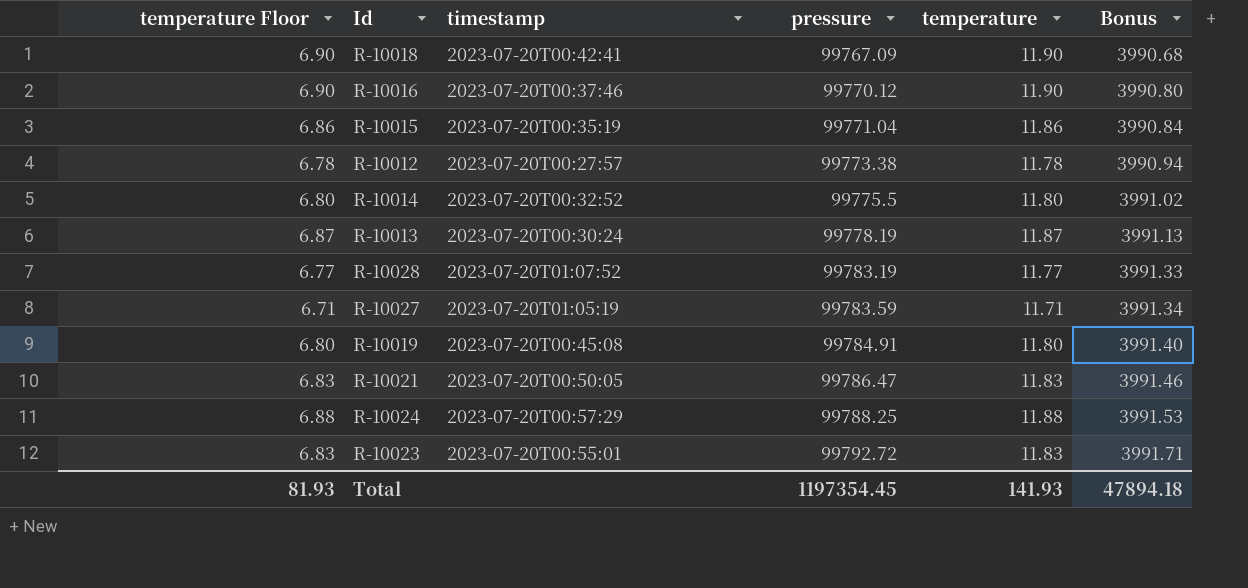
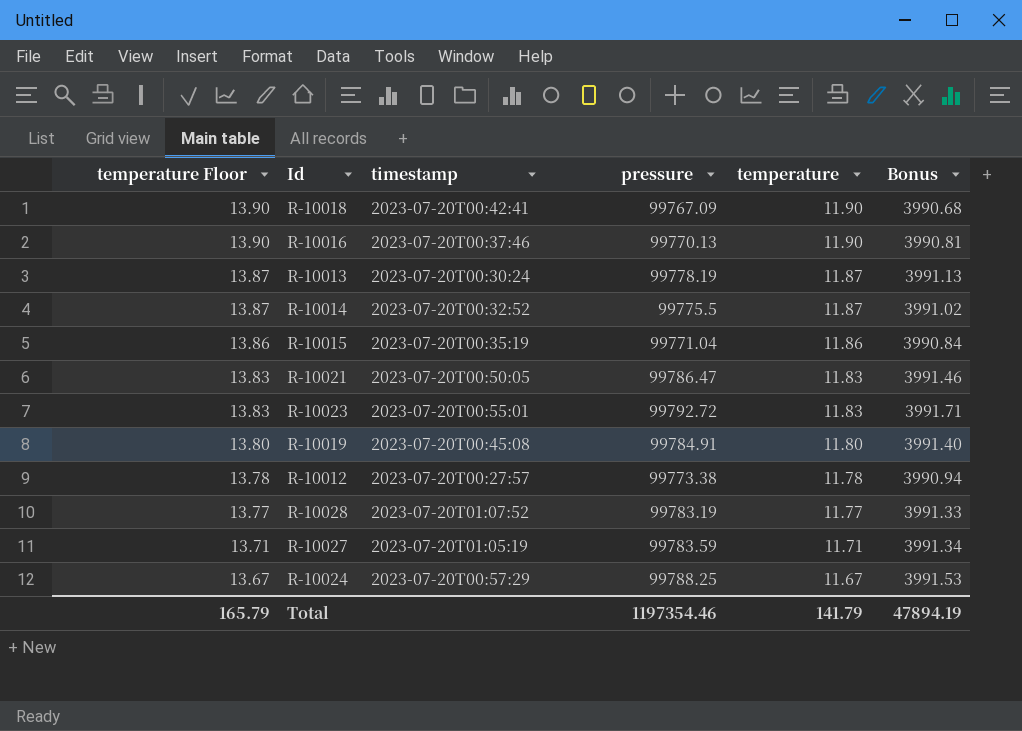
row order: pressure ascending -> temperature Floor descending
column temperature Floor | formula: [temperature] - 5 -> [temperature] + 2
R-10016 | pressure: 99770.12 -> 99770.13
R-10016 | Bonus: 3990.80 -> 3990.81
R-10014 | temperature: 11.80 -> 11.87
R-10024 | temperature: 11.88 -> 11.67
Total | temperature Floor: 81.93 -> 165.79
Total | pressure: 1197354.45 -> 1197354.46
Total | temperature: 141.93 -> 141.79
Total | Bonus: 47894.18 -> 47894.19

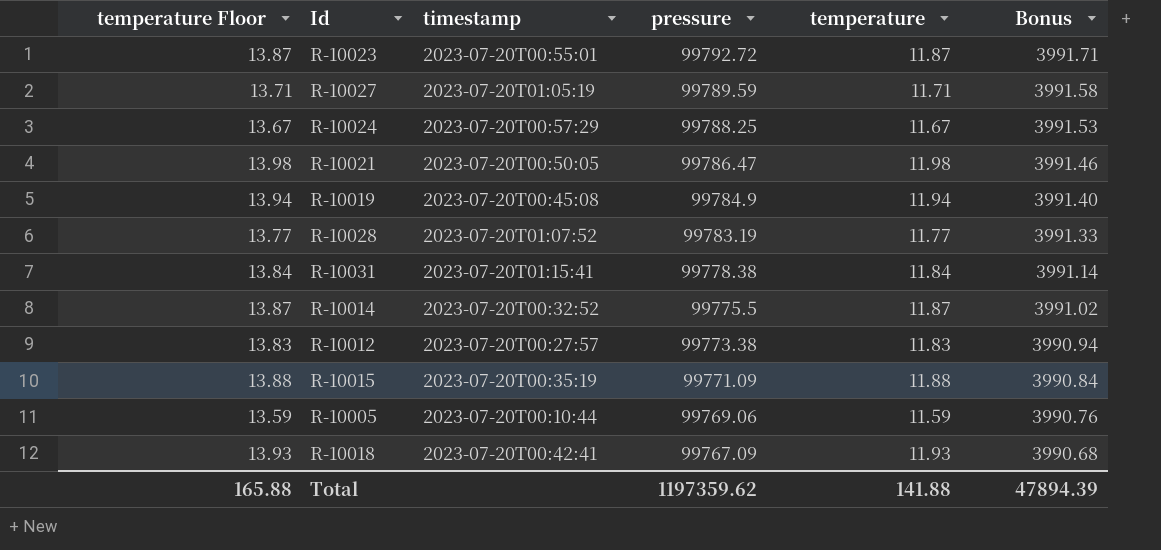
row order: temperature Floor descending -> pressure descending
row R-10016: 13.90 | 2023-07-20T00:37:46 | 99770.13 | 11.90 | 3990.81 -> none
row R-10013: 13.87 | 2023-07-20T00:30:24 | 99778.19 | 11.87 | 3991.13 -> none
R-10023 | temperature Floor: 13.83 -> 13.87
R-10023 | temperature: 11.83 -> 11.87
R-10027 | pressure: 99783.59 -> 99789.59
R-10027 | Bonus: 3991.34 -> 3991.58
R-10021 | temperature Floor: 13.83 -> 13.98
R-10021 | temperature: 11.83 -> 11.98
R-10019 | temperature Floor: 13.80 -> 13.94
R-10019 | pressure: 99784.91 -> 99784.9
R-10019 | temperature: 11.80 -> 11.94
row R-10031: none -> 13.84 | 2023-07-20T01:15:41 | 99778.38 | 11.84 | 3991.14
R-10012 | temperature Floor: 13.78 -> 13.83
R-10012 | temperature: 11.78 -> 11.83
R-10015 | temperature Floor: 13.86 -> 13.88
R-10015 | pressure: 99771.04 -> 99771.09
R-10015 | temperature: 11.86 -> 11.88
row R-10005: none -> 13.59 | 2023-07-20T00:10:44 | 99769.06 | 11.59 | 3990.76
R-10018 | temperature Floor: 13.90 -> 13.93
R-10018 | temperature: 11.90 -> 11.93
Total | temperature Floor: 165.79 -> 165.88
Total | pressure: 1197354.46 -> 1197359.62
Total | temperature: 141.79 -> 141.88
Total | Bonus: 47894.19 -> 47894.39

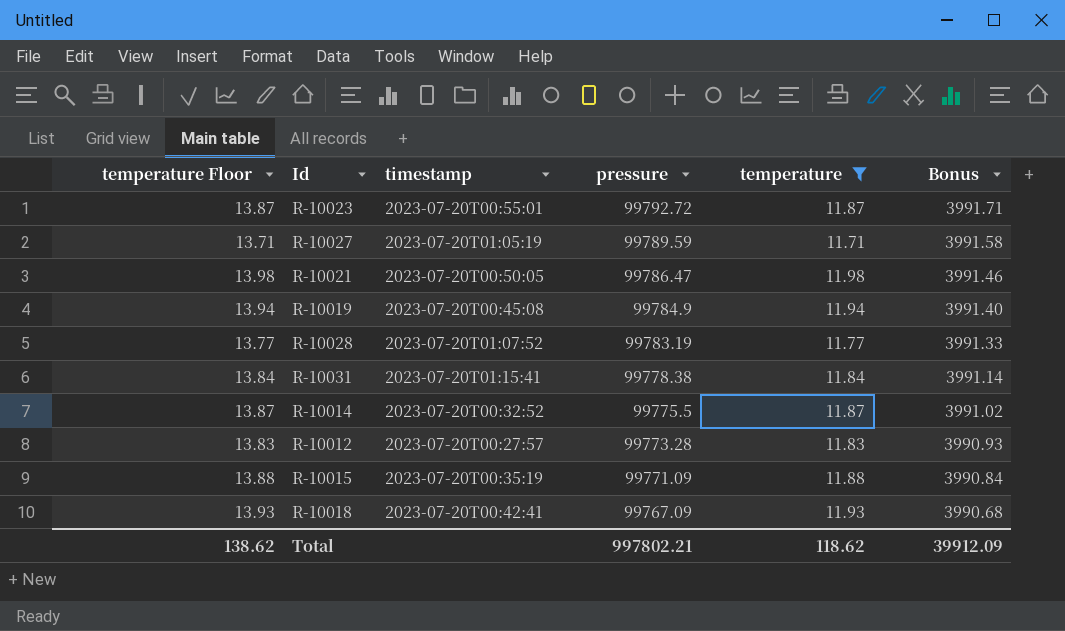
filter: none -> temperature >= 11.71
R-10012 | pressure: 99773.38 -> 99773.28
R-10012 | Bonus: 3990.94 -> 3990.93
Total | temperature Floor: 165.88 -> 138.62
Total | pressure: 1197359.62 -> 997802.21
Total | temperature: 141.88 -> 118.62
Total | Bonus: 47894.39 -> 39912.09

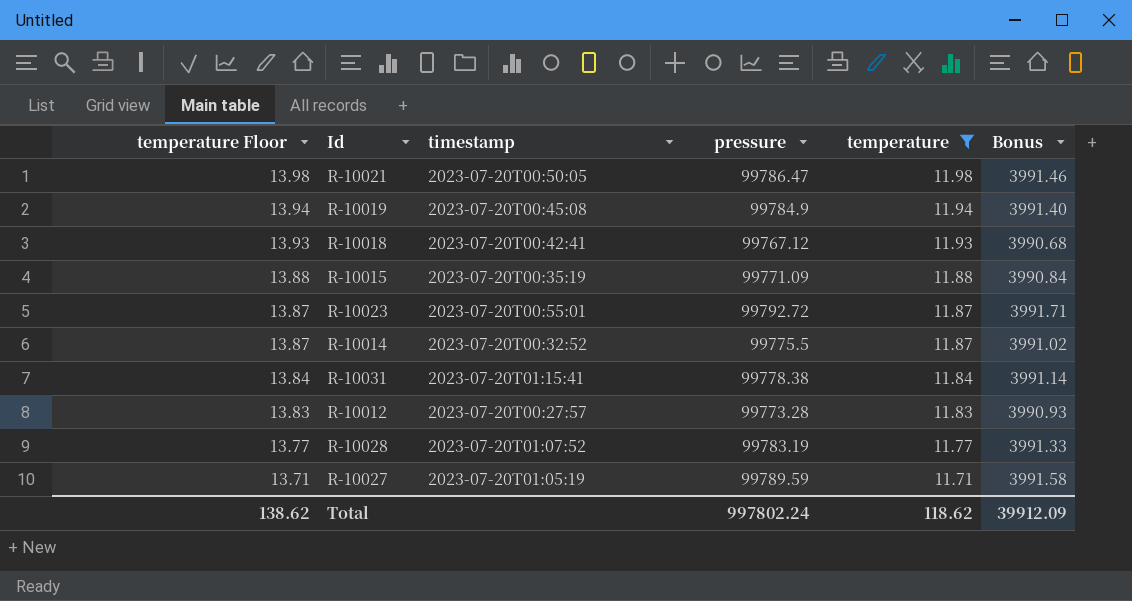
row order: pressure descending -> temperature Floor descending
R-10018 | pressure: 99767.09 -> 99767.12
Total | pressure: 997802.21 -> 997802.24

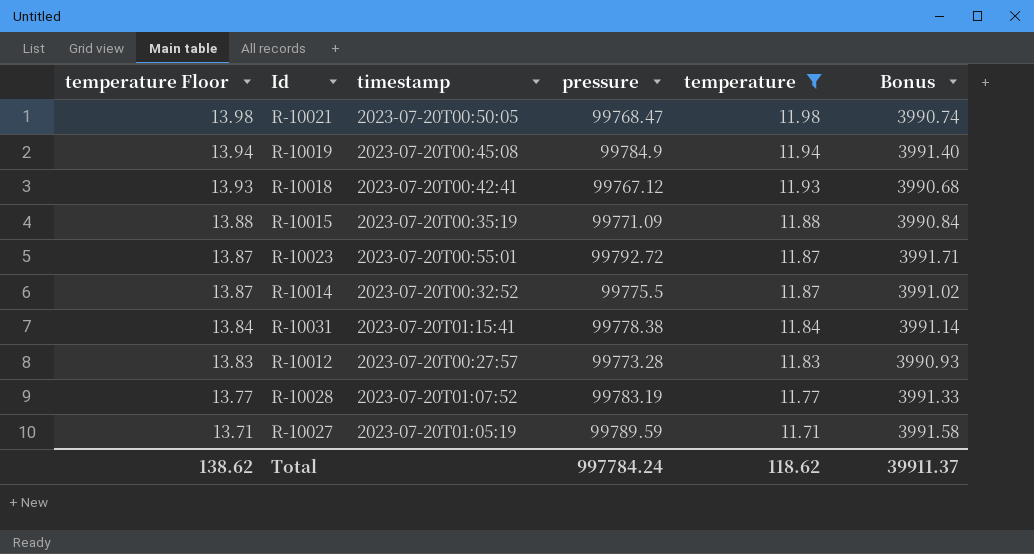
R-10021 | pressure: 99786.47 -> 99768.47
R-10021 | Bonus: 3991.46 -> 3990.74
Total | pressure: 997802.24 -> 997784.24
Total | Bonus: 39912.09 -> 39911.37

